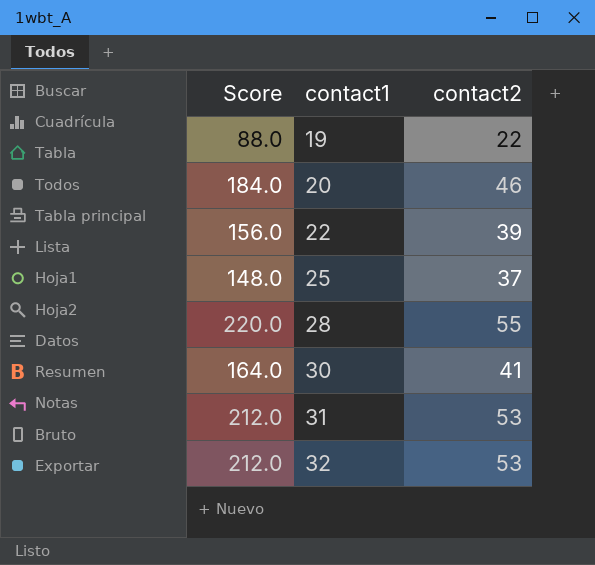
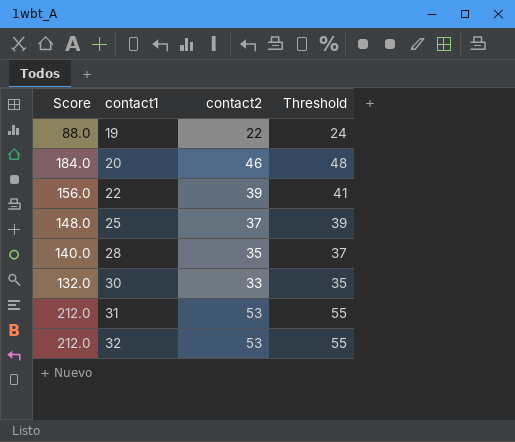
column Threshold | formula: none -> [contact2] + 2
28 | Score: 220.0 -> 140.0
28 | contact2: 55 -> 35
30 | Score: 164.0 -> 132.0
30 | contact2: 41 -> 33

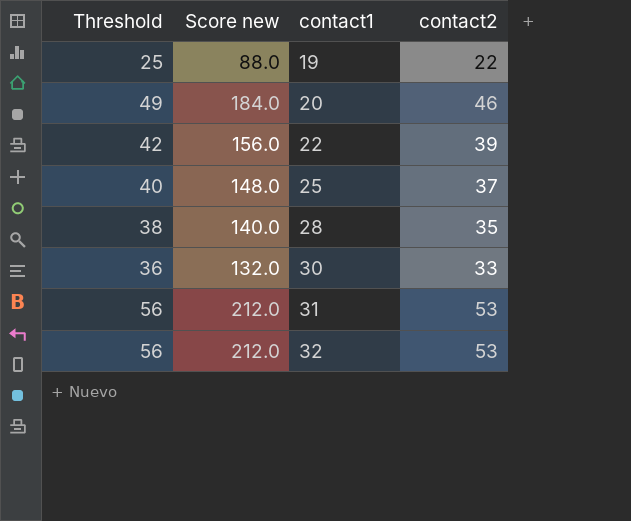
column Threshold | formula: [contact2] + 2 -> [contact2] + 3
column Threshold | position: 4 -> 1
column name: Score -> Score new

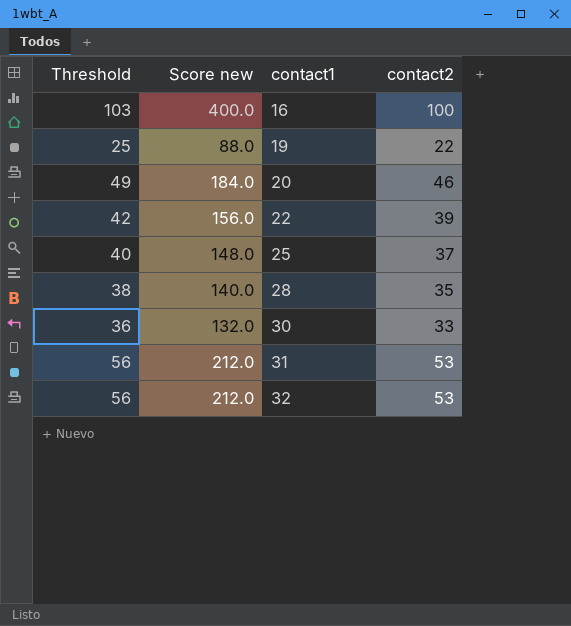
row 16: none -> 103 | 400.0 | 100

